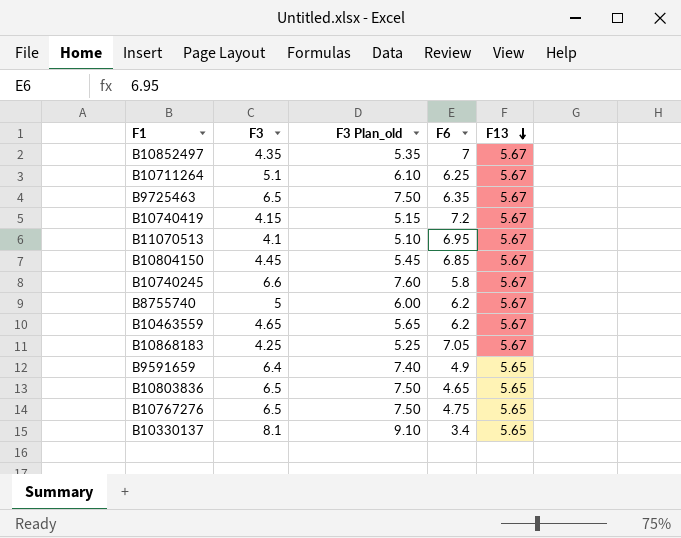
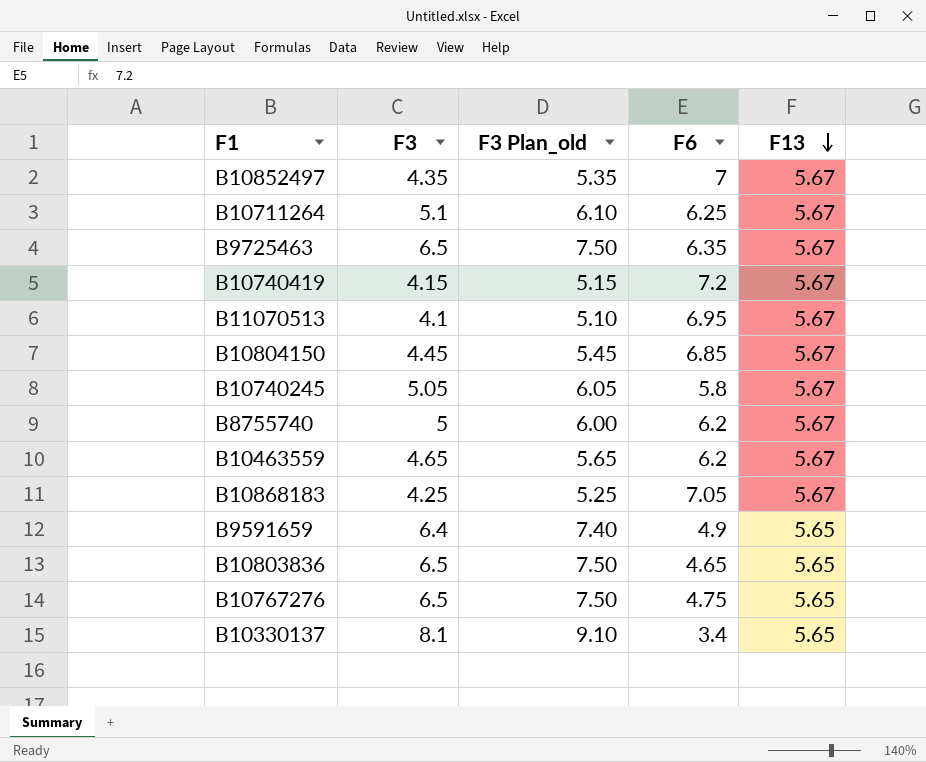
B10740245 | F3: 6.6 -> 5.05
B10740245 | F3 Plan_old: 7.60 -> 6.05

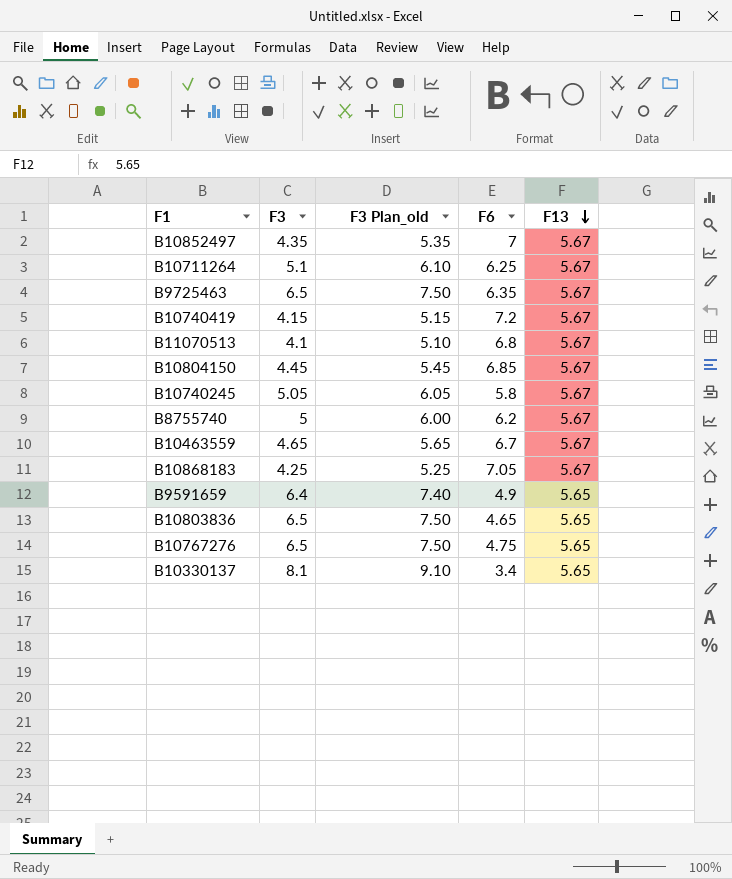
B11070513 | F6: 6.95 -> 6.8
B10463559 | F6: 6.2 -> 6.7

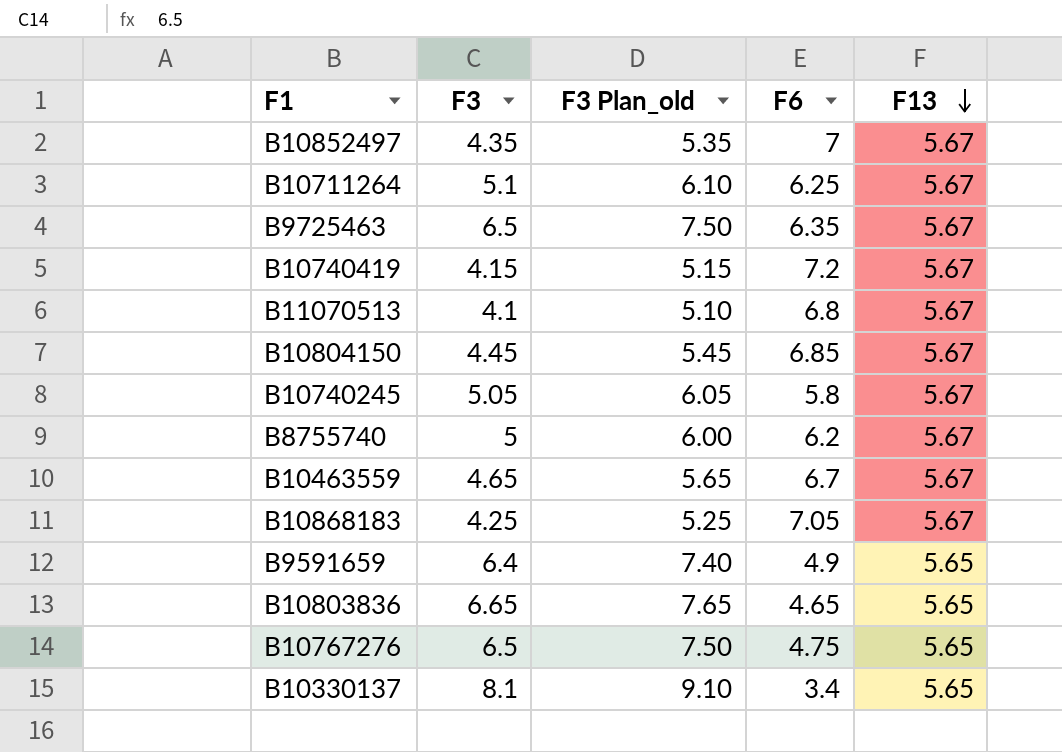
B10803836 | F3: 6.5 -> 6.65
B10803836 | F3 Plan_old: 7.50 -> 7.65

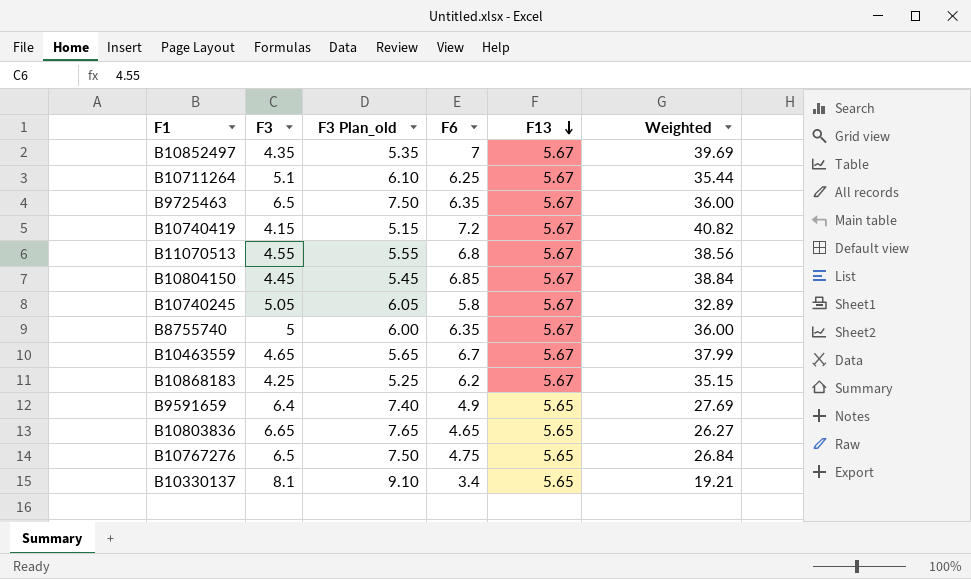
column Weighted | formula: none -> [F6] * [F13]
B11070513 | F3: 4.1 -> 4.55
B11070513 | F3 Plan_old: 5.10 -> 5.55
B8755740 | F6: 6.2 -> 6.35
B10868183 | F6: 7.05 -> 6.2

